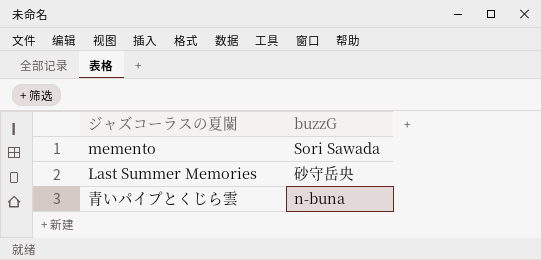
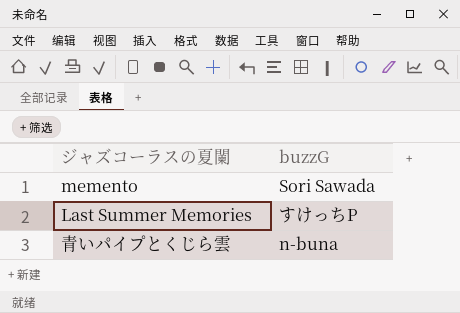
Last Summer Memories | buzzG: 砂守岳央 -> すけっちP

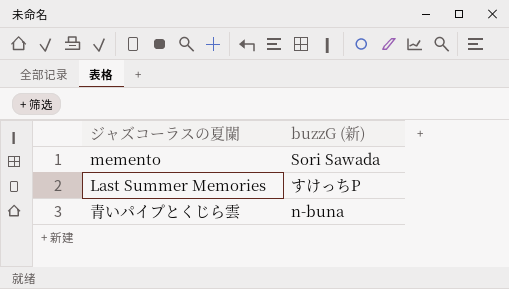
column name: buzzG -> buzzG (新)

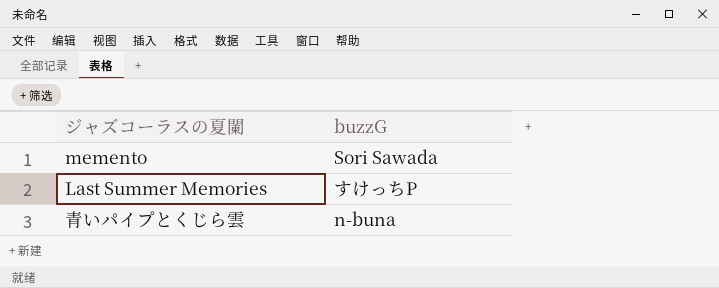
column name: buzzG (新) -> buzzG

